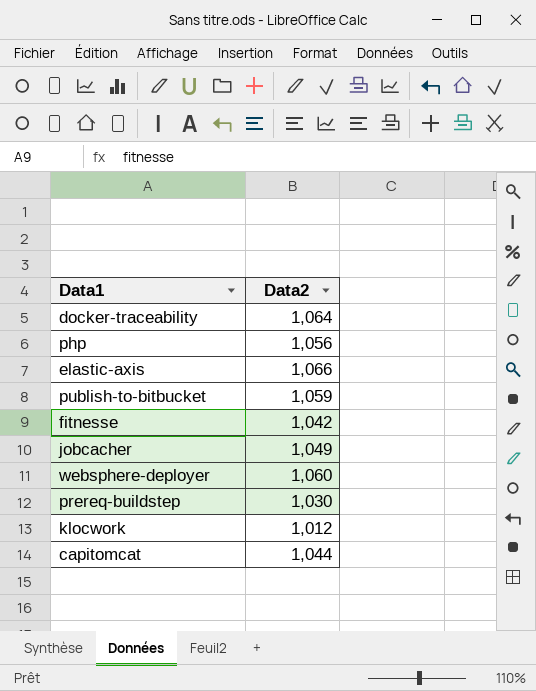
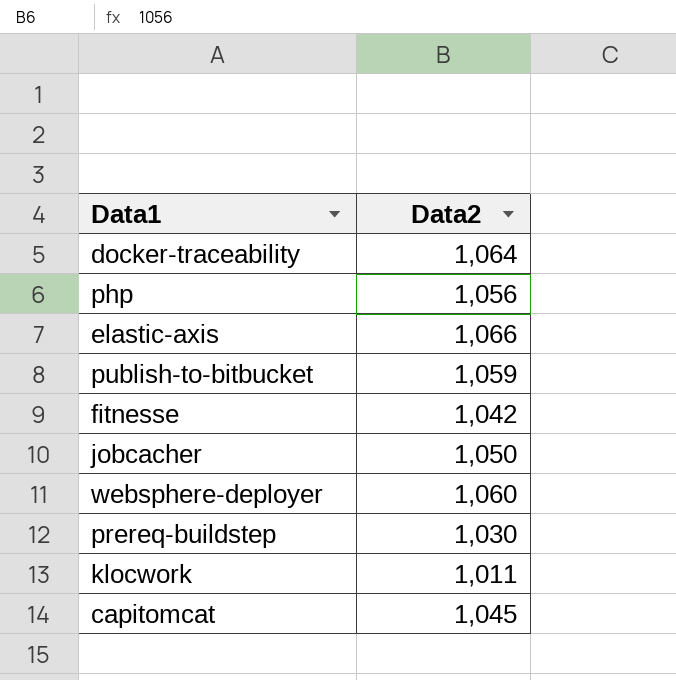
jobcacher | Data2: 1,049 -> 1,050
klocwork | Data2: 1,012 -> 1,011
capitomcat | Data2: 1,044 -> 1,045

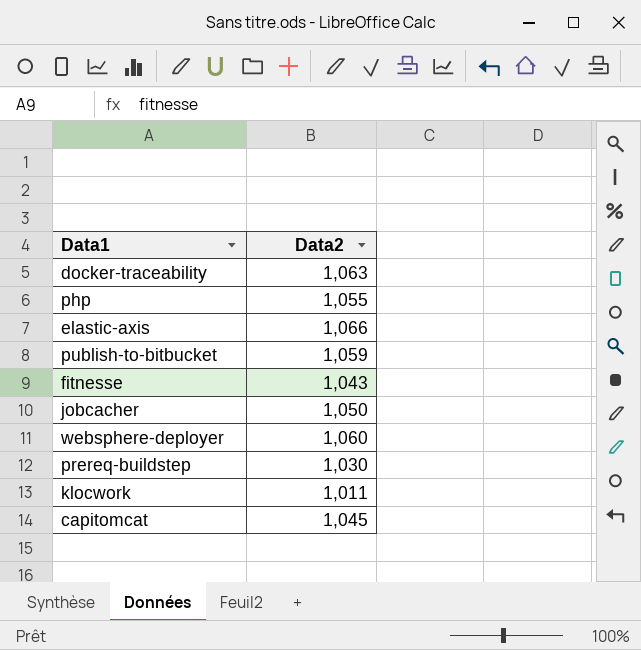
docker-traceability | Data2: 1,064 -> 1,063
php | Data2: 1,056 -> 1,055
fitnesse | Data2: 1,042 -> 1,043

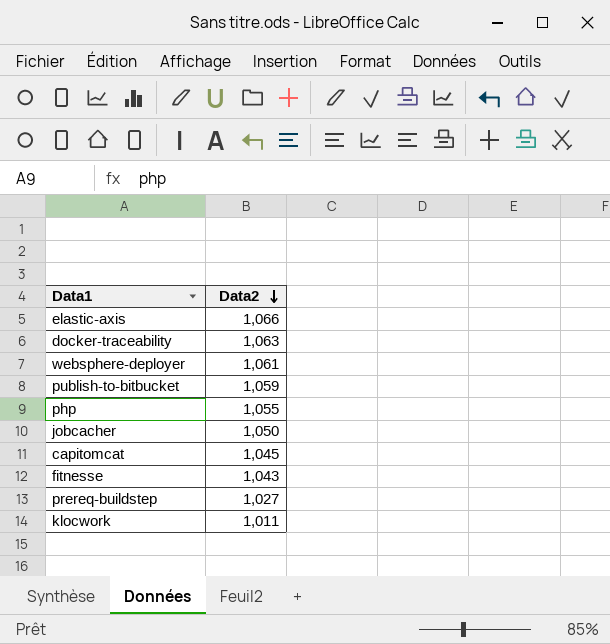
row order: none -> Data2 descending
websphere-deployer | Data2: 1,060 -> 1,061
prereq-buildstep | Data2: 1,030 -> 1,027

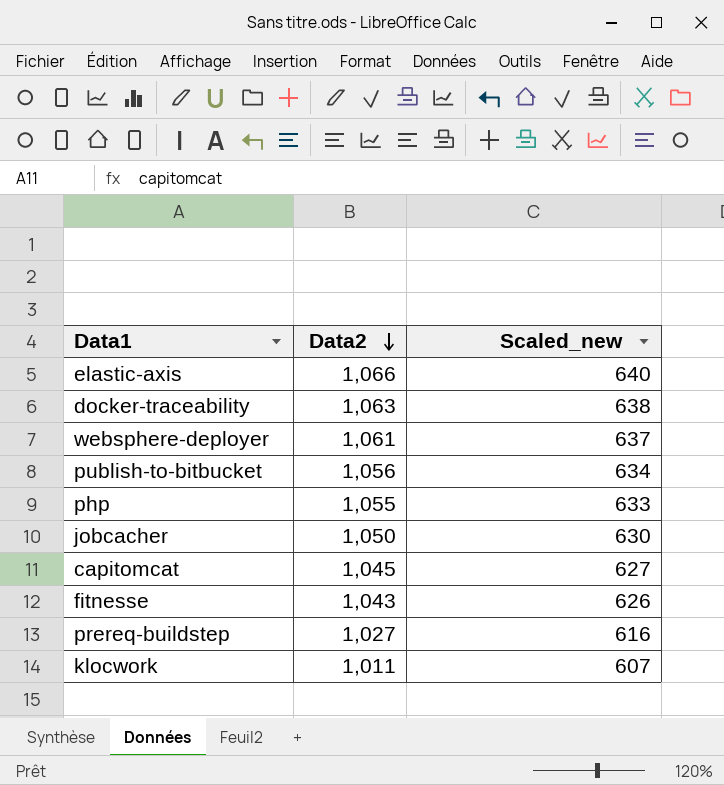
column Scaled_new | formula: none -> [Data2] * 0.6
publish-to-bitbucket | Data2: 1,059 -> 1,056

